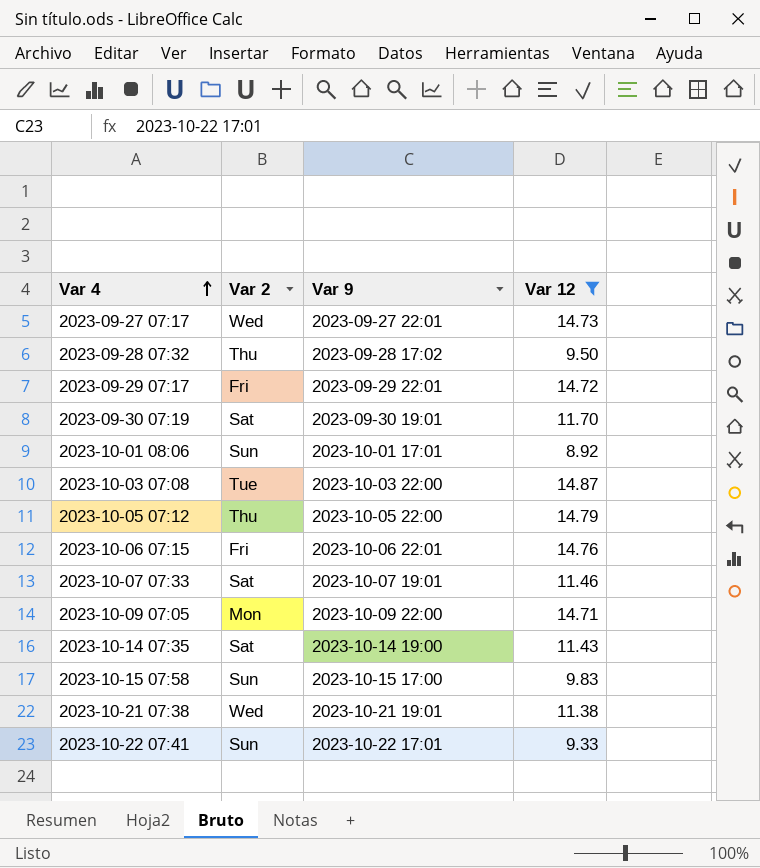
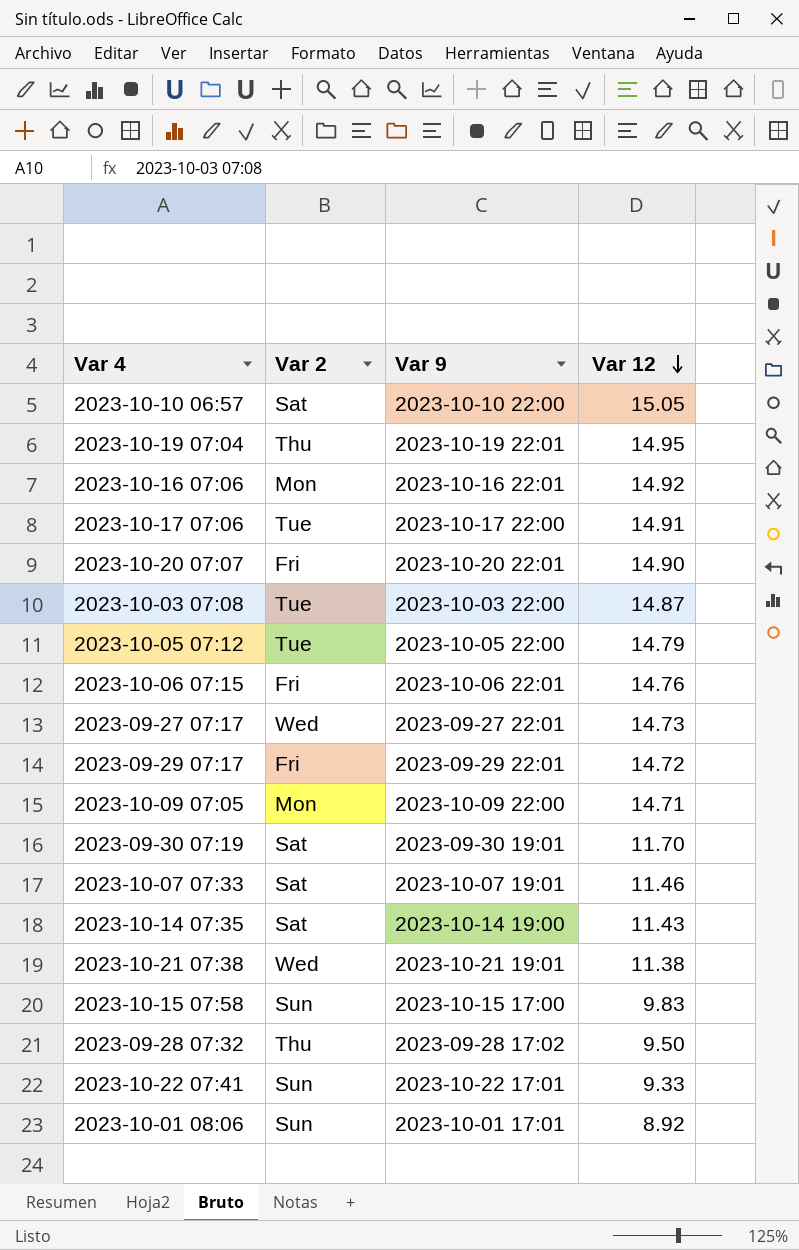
filter: Var 12 <= 14.87 -> none
row order: Var 4 ascending -> Var 12 descending
2023-10-05 07:12 | Var 2: Thu -> Tue

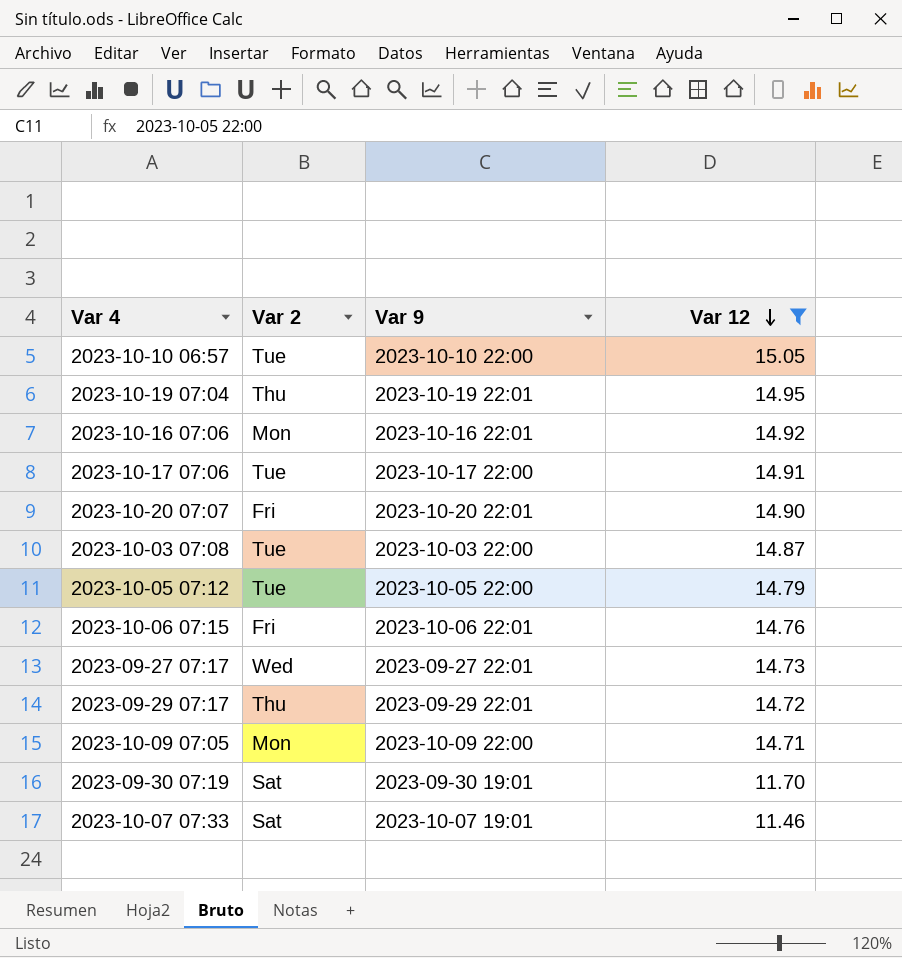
filter: none -> Var 12 >= 11.46
2023-10-10 06:57 | Var 2: Sat -> Tue
2023-09-29 07:17 | Var 2: Fri -> Thu

